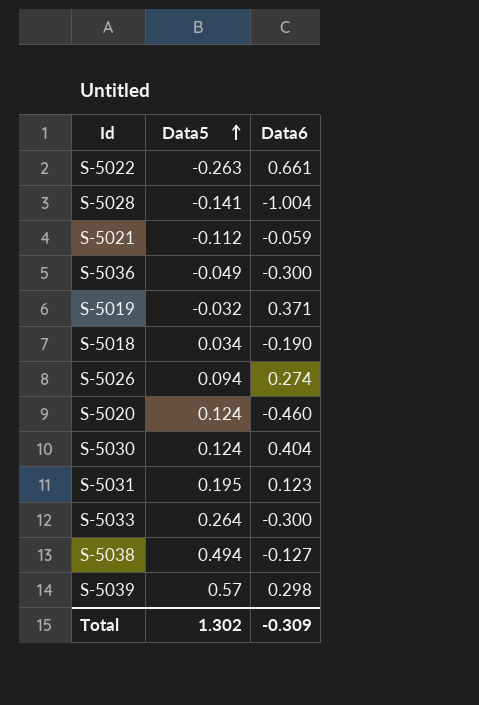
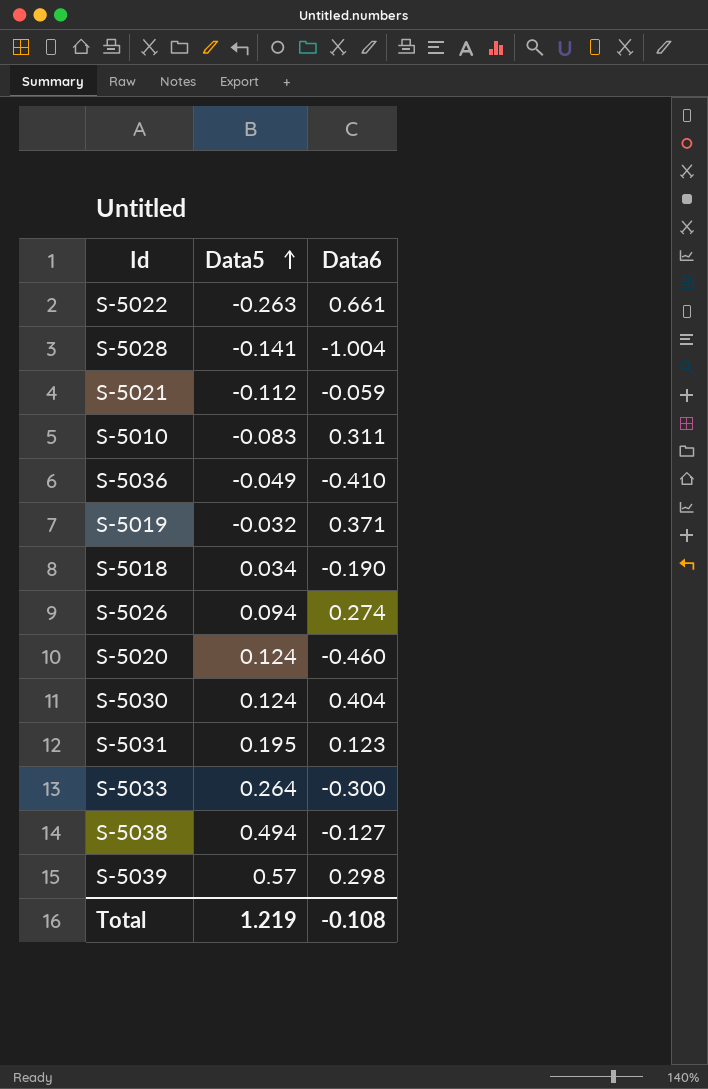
row S-5010: none -> -0.083 | 0.311
S-5036 | Data6: -0.300 -> -0.410
Total | Data5: 1.302 -> 1.219
Total | Data6: -0.309 -> -0.108

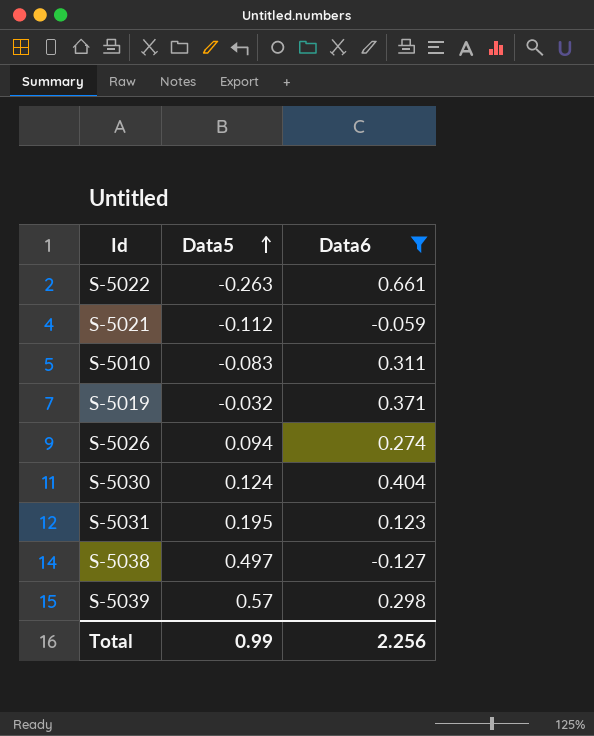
filter: none -> Data6 >= -0.127
S-5038 | Data5: 0.494 -> 0.497
Total | Data5: 1.219 -> 0.99
Total | Data6: -0.108 -> 2.256

